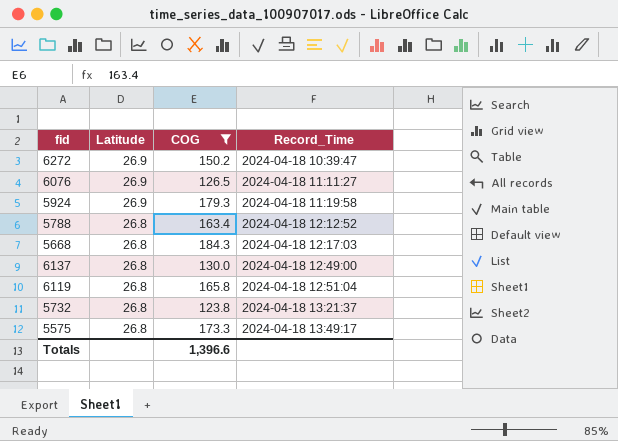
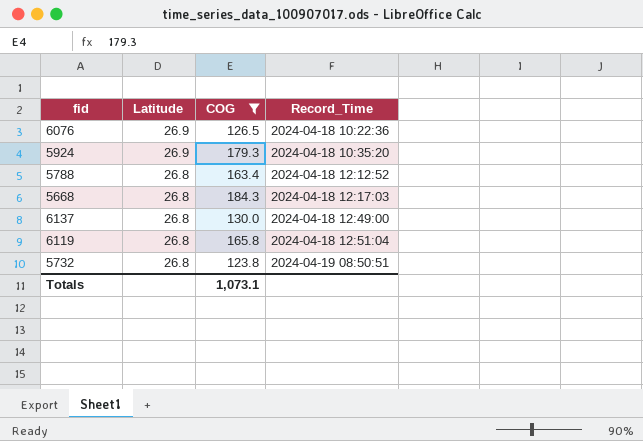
row 6272: 26.9 | 150.2 | 2024-04-18 10:39:47 -> none
row 5575: 26.8 | 173.3 | 2024-04-18 13:49:17 -> none
6076 | Record_Time: 2024-04-18 11:11:27 -> 2024-04-18 10:22:36
5924 | Record_Time: 2024-04-18 11:19:58 -> 2024-04-18 10:35:20
5732 | Record_Time: 2024-04-18 13:21:37 -> 2024-04-19 08:50:51
Totals | COG: 1,396.6 -> 1,073.1

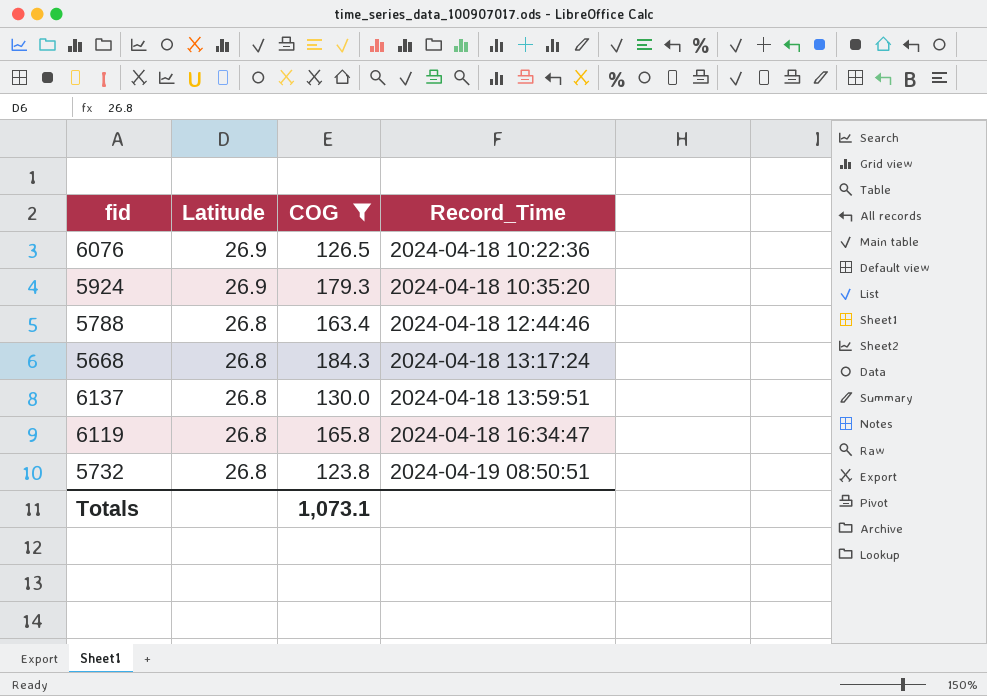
5788 | Record_Time: 2024-04-18 12:12:52 -> 2024-04-18 12:44:46
5668 | Record_Time: 2024-04-18 12:17:03 -> 2024-04-18 13:17:24
6137 | Record_Time: 2024-04-18 12:49:00 -> 2024-04-18 13:59:51
6119 | Record_Time: 2024-04-18 12:51:04 -> 2024-04-18 16:34:47

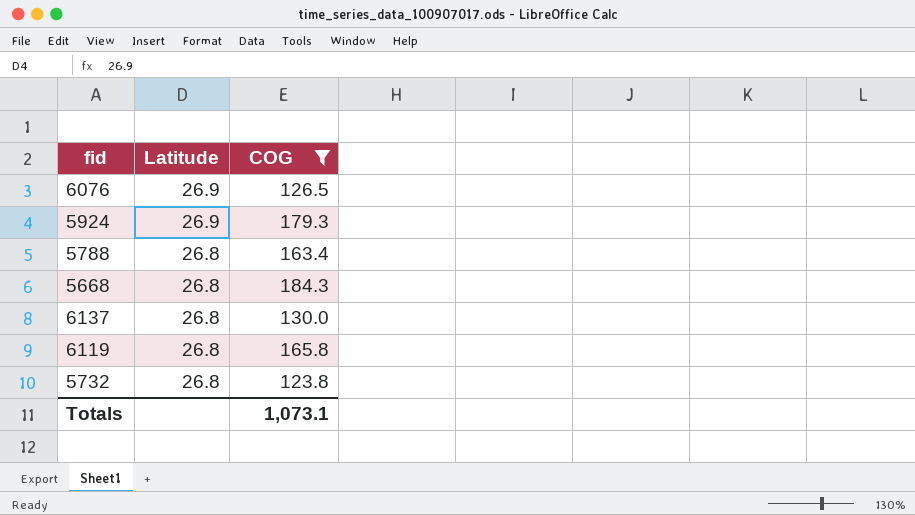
column Record_Time | position: 4 -> none

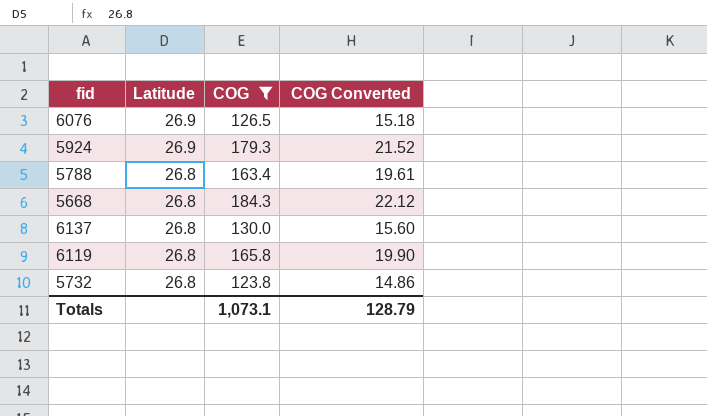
column COG Converted | formula: none -> [COG] * 0.12

